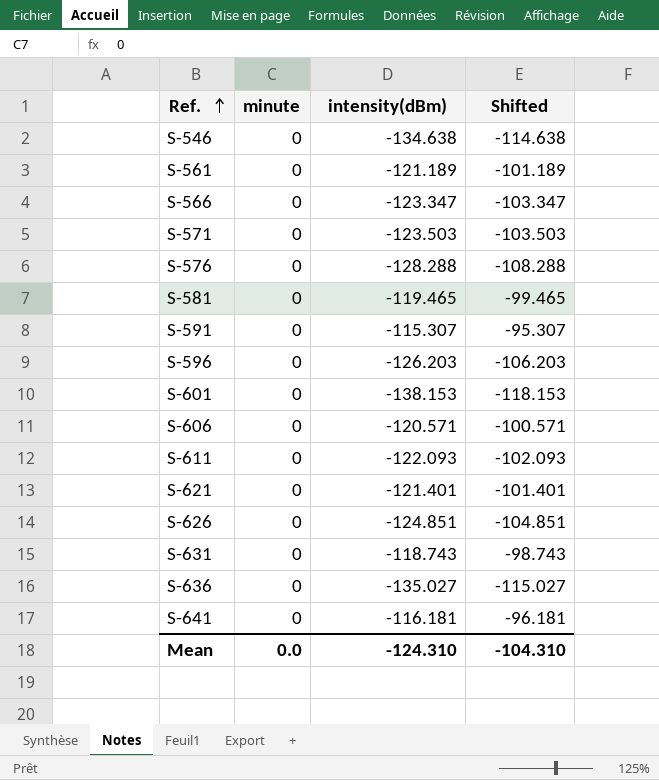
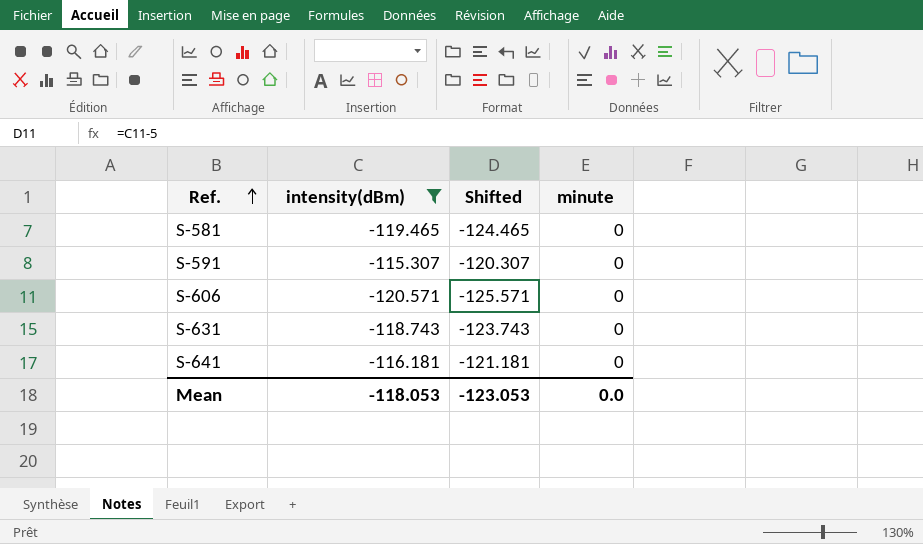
filter: none -> intensity(dBm) >= -120.571
column Shifted | formula: [intensity(dBm)] + 20 -> [intensity(dBm)] - 5
column minute | position: 2 -> 4
Mean | intensity(dBm): -124.310 -> -118.053
Mean | Shifted: -104.310 -> -123.053

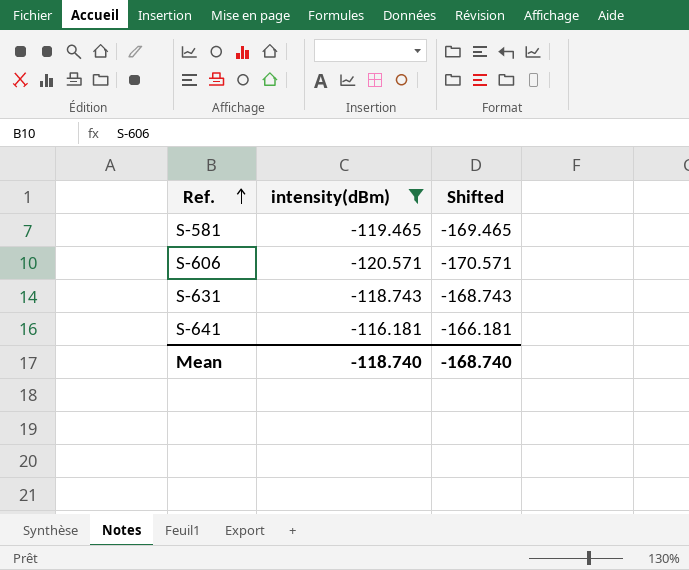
column minute | position: 4 -> none
column Shifted | formula: [intensity(dBm)] - 5 -> [intensity(dBm)] - 50
row S-591: -115.307 | -120.307 | 0 -> none
Mean | intensity(dBm): -118.053 -> -118.740
Mean | Shifted: -123.053 -> -168.740

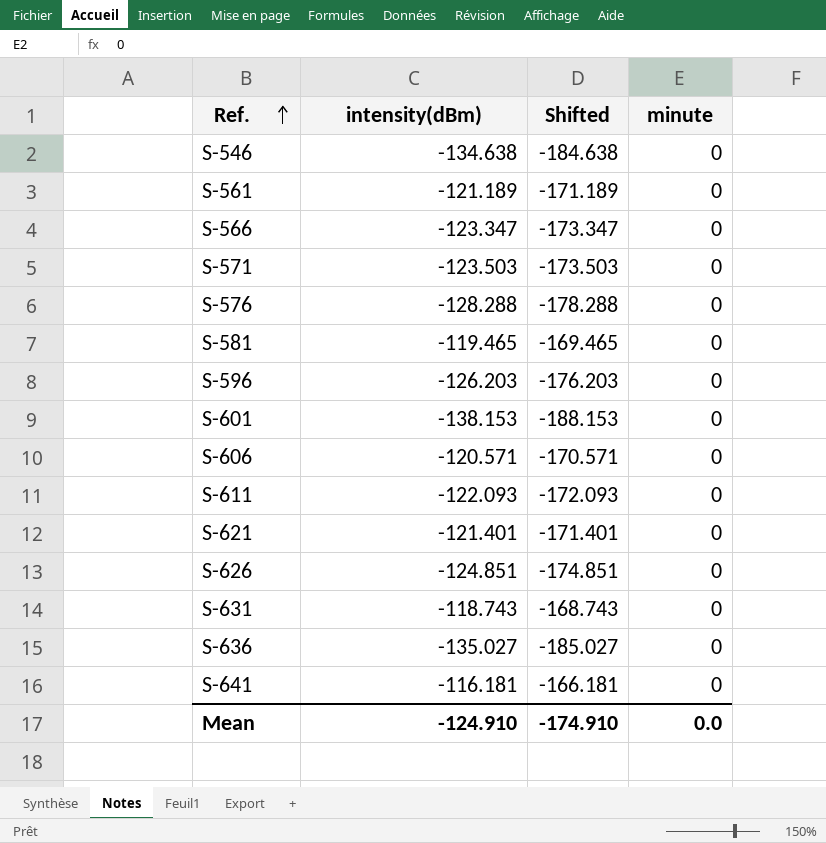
filter: intensity(dBm) >= -120.571 -> none
column minute | position: none -> 4
Mean | intensity(dBm): -118.740 -> -124.910
Mean | Shifted: -168.740 -> -174.910

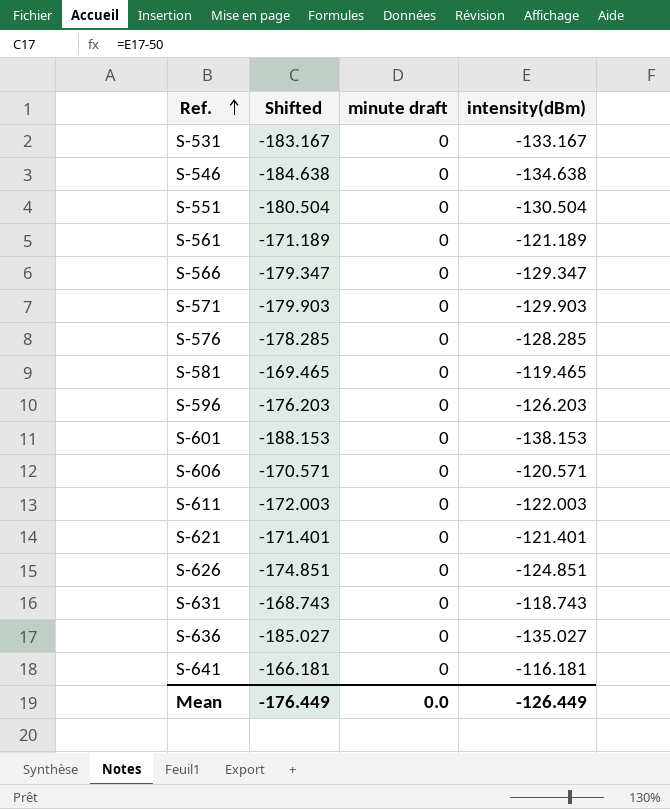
column name: minute -> minute draft
column intensity(dBm) | position: 2 -> 4
row S-531: none -> -183.167 | 0 | -133.167
row S-551: none -> -180.504 | 0 | -130.504
S-566 | Shifted: -173.347 -> -179.347
S-566 | intensity(dBm): -123.347 -> -129.347
S-571 | Shifted: -173.503 -> -179.903
S-571 | intensity(dBm): -123.503 -> -129.903
S-576 | Shifted: -178.288 -> -178.285
S-576 | intensity(dBm): -128.288 -> -128.285
S-611 | Shifted: -172.093 -> -172.003
S-611 | intensity(dBm): -122.093 -> -122.003
Mean | Shifted: -174.910 -> -176.449
Mean | intensity(dBm): -124.910 -> -126.449

